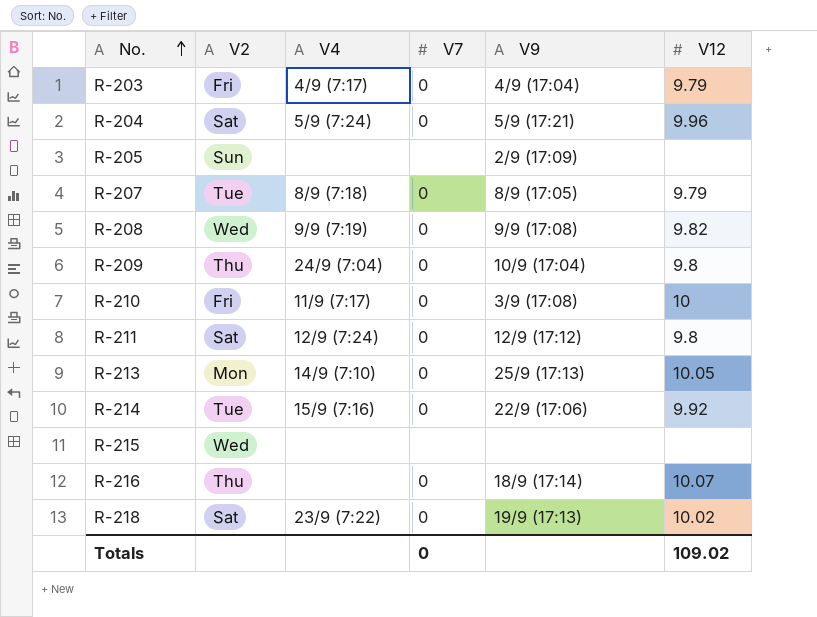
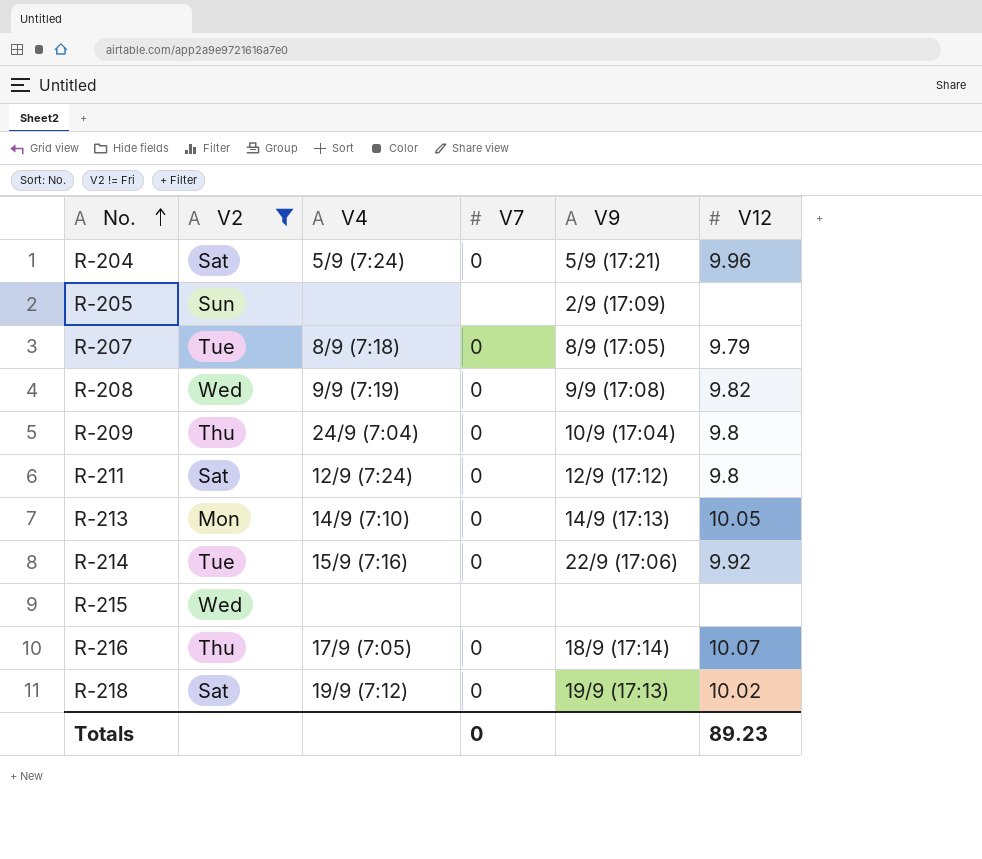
filter: none -> V2 != Fri
R-213 | V9: 25/9 (17:13) -> 14/9 (17:13)
R-216 | V4: none -> 17/9 (7:05)
R-218 | V4: 23/9 (7:22) -> 19/9 (7:12)
Totals | V12: 109.02 -> 89.23

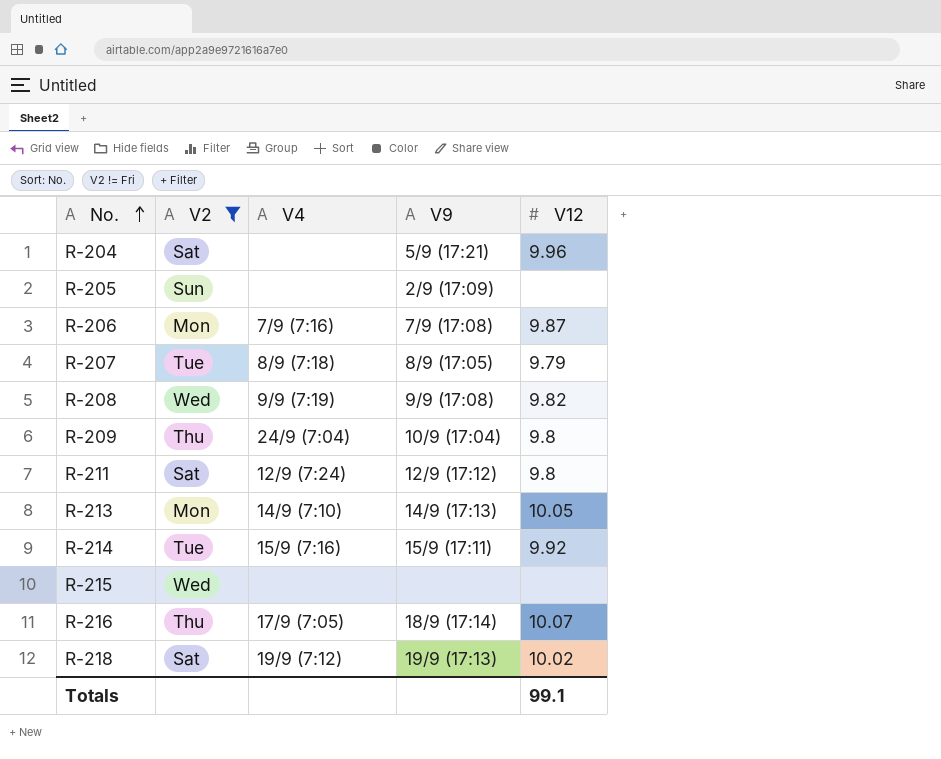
column V7 | position: 4 -> none
R-204 | V4: 5/9 (7:24) -> none
row R-206: none -> Mon | 7/9 (7:16) | 7/9 (17:08) | 9.87
R-214 | V9: 22/9 (17:06) -> 15/9 (17:11)
Totals | V12: 89.23 -> 99.1

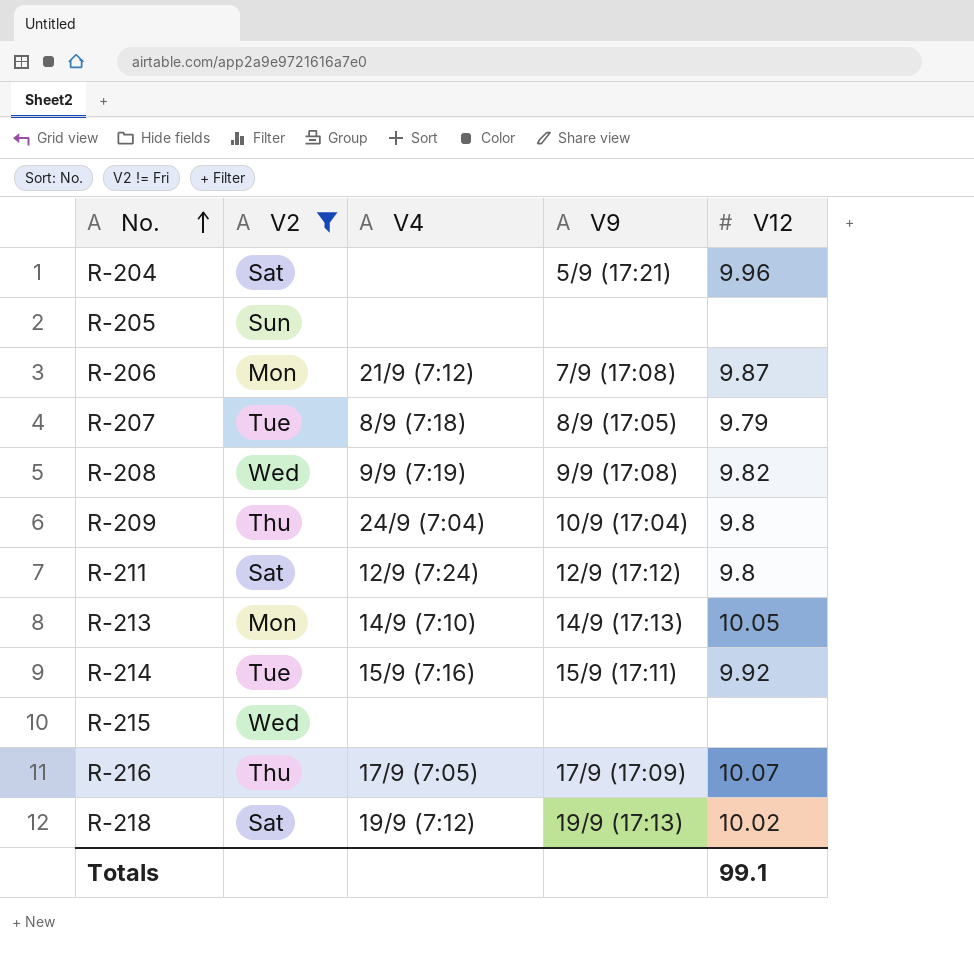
R-205 | V9: 2/9 (17:09) -> none
R-206 | V4: 7/9 (7:16) -> 21/9 (7:12)
R-216 | V9: 18/9 (17:14) -> 17/9 (17:09)

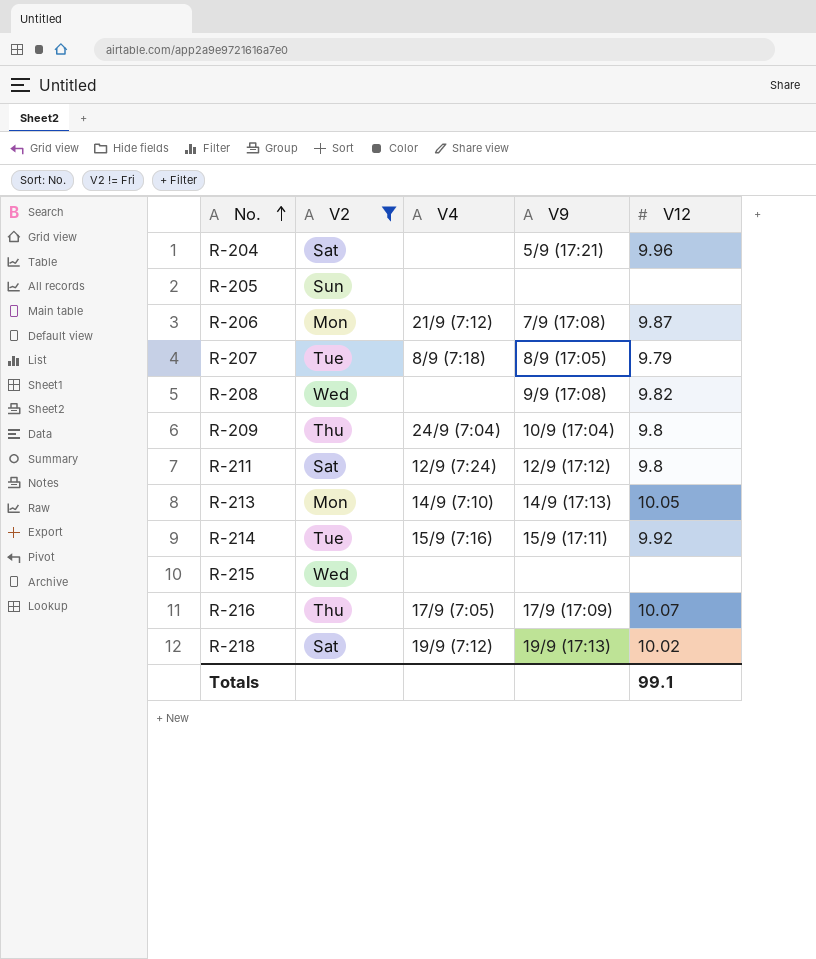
R-208 | V4: 9/9 (7:19) -> none

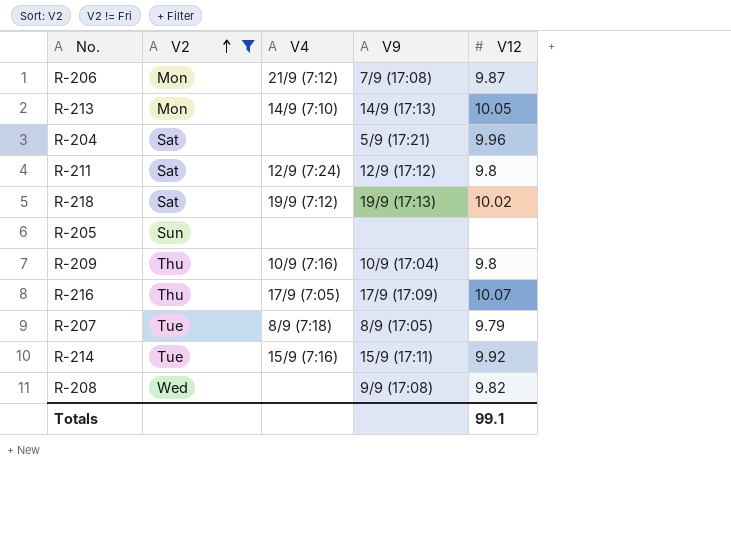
row order: No. ascending -> V2 ascending
row R-215: Wed | none | none | none -> none
R-209 | V4: 24/9 (7:04) -> 10/9 (7:16)

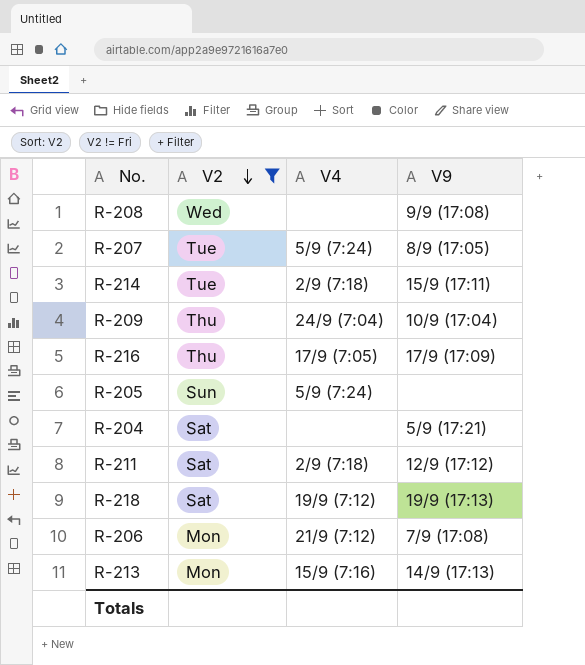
row order: V2 ascending -> V2 descending
column V12 | position: 5 -> none
R-207 | V4: 8/9 (7:18) -> 5/9 (7:24)
R-214 | V4: 15/9 (7:16) -> 2/9 (7:18)
R-209 | V4: 10/9 (7:16) -> 24/9 (7:04)
R-205 | V4: none -> 5/9 (7:24)
R-211 | V4: 12/9 (7:24) -> 2/9 (7:18)
R-213 | V4: 14/9 (7:10) -> 15/9 (7:16)

